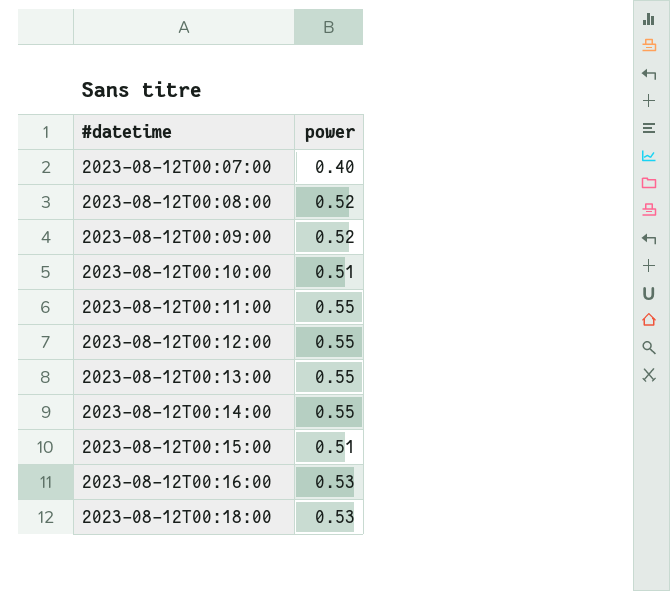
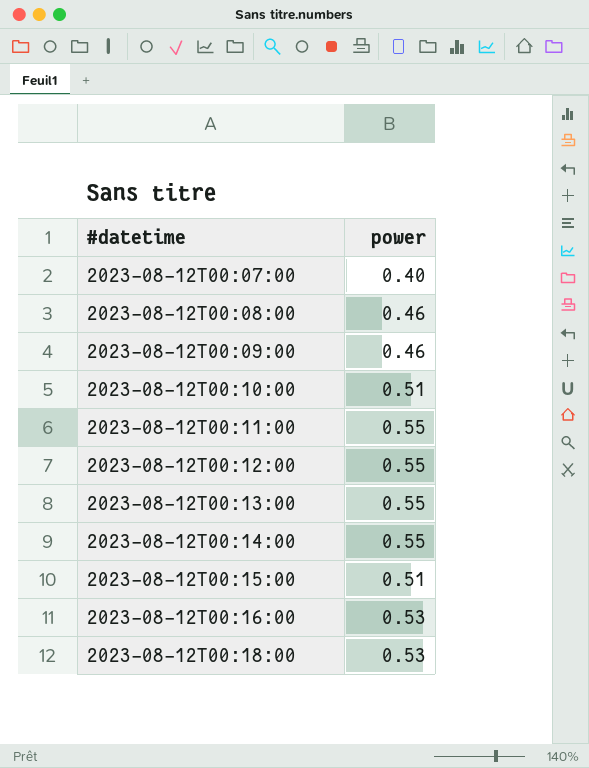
2023-08-12T00:08:00 | power: 0.52 -> 0.46
2023-08-12T00:09:00 | power: 0.52 -> 0.46

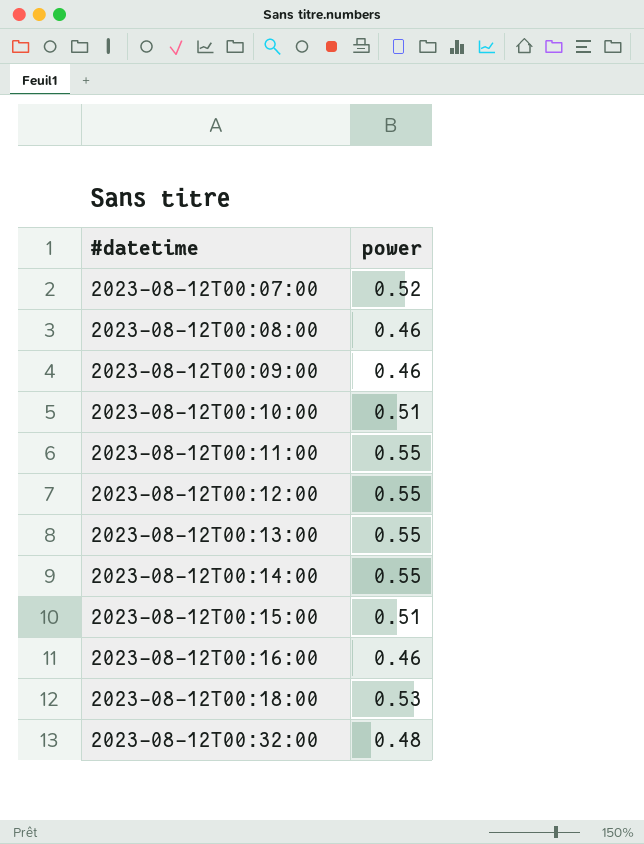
2023-08-12T00:07:00 | power: 0.40 -> 0.52
2023-08-12T00:16:00 | power: 0.53 -> 0.46
row 2023-08-12T00:32:00: none -> 0.48

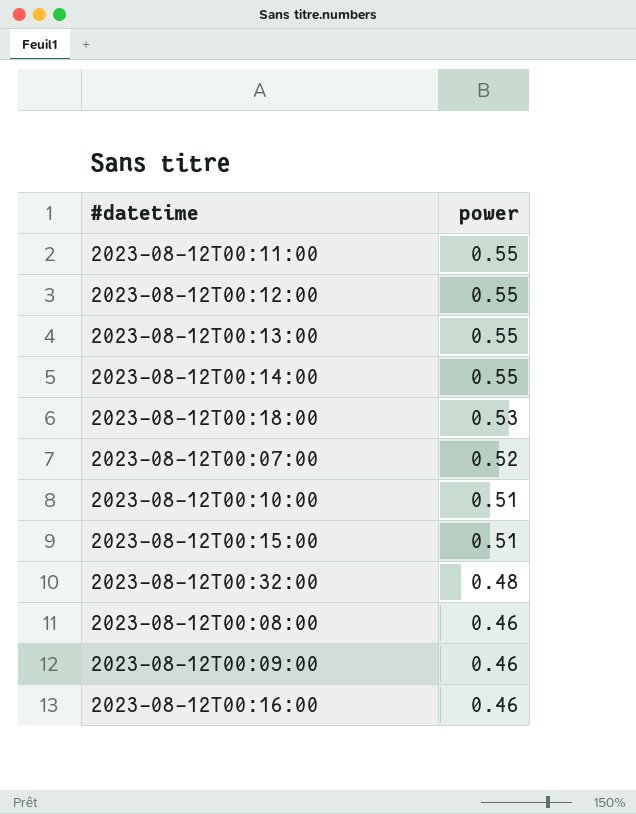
row order: #datetime ascending -> power descending

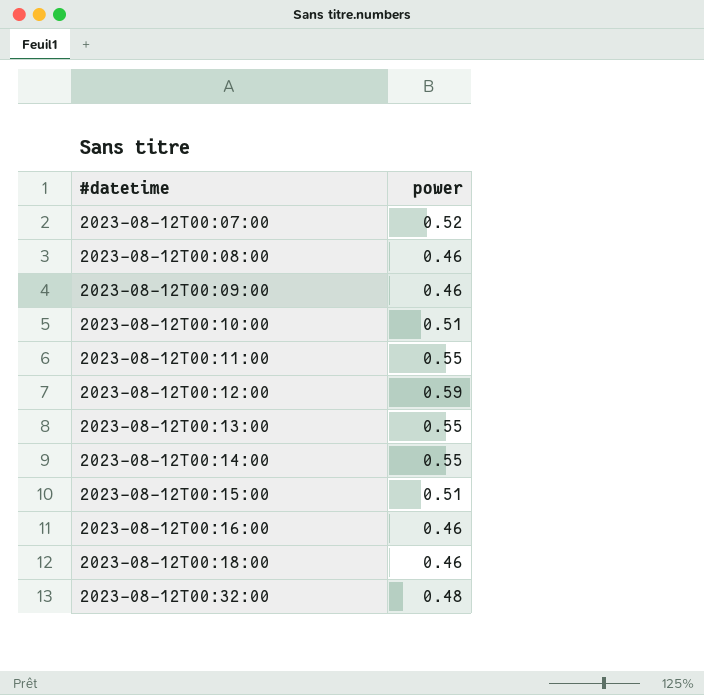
row order: power descending -> #datetime ascending
2023-08-12T00:12:00 | power: 0.55 -> 0.59
2023-08-12T00:18:00 | power: 0.53 -> 0.46

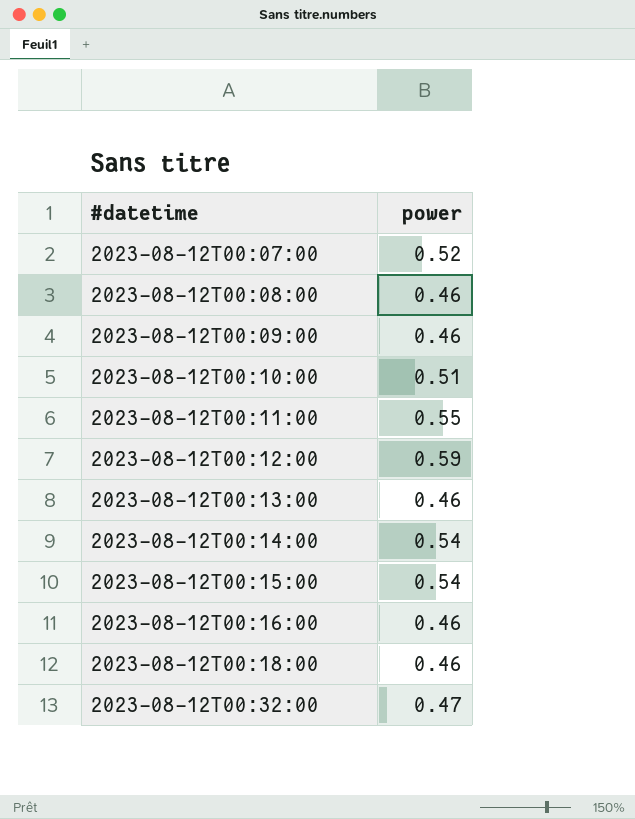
2023-08-12T00:13:00 | power: 0.55 -> 0.46
2023-08-12T00:14:00 | power: 0.55 -> 0.54
2023-08-12T00:15:00 | power: 0.51 -> 0.54
2023-08-12T00:32:00 | power: 0.48 -> 0.47

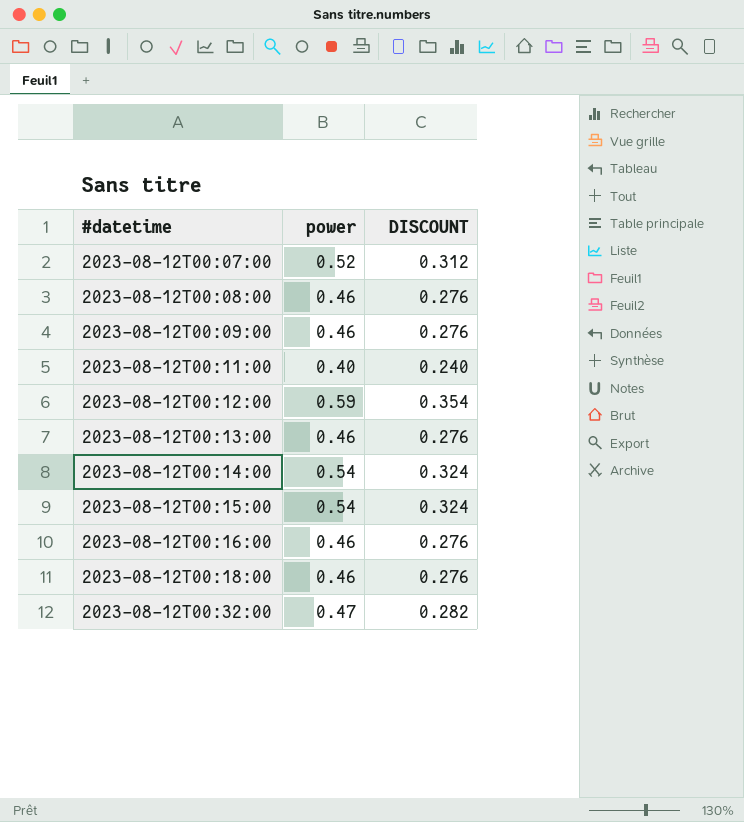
column DISCOUNT | formula: none -> [power] * 0.6
row 2023-08-12T00:10:00: 0.51 -> none
2023-08-12T00:11:00 | power: 0.55 -> 0.40

